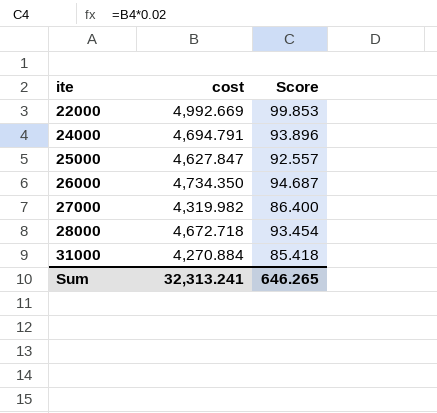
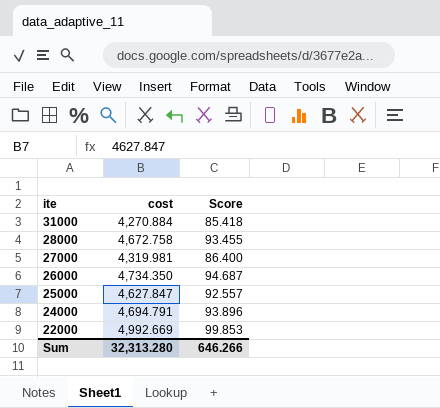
row order: ite ascending -> ite descending
28000 | cost: 4,672.718 -> 4,672.758
28000 | Score: 93.454 -> 93.455
27000 | cost: 4,319.982 -> 4,319.981
Sum | cost: 32,313.241 -> 32,313.280
Sum | Score: 646.265 -> 646.266

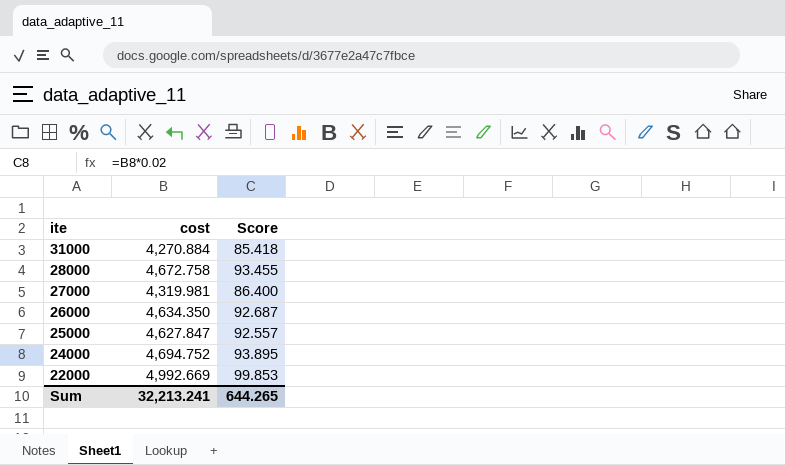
26000 | cost: 4,734.350 -> 4,634.350
26000 | Score: 94.687 -> 92.687
24000 | cost: 4,694.791 -> 4,694.752
24000 | Score: 93.896 -> 93.895
Sum | cost: 32,313.280 -> 32,213.241
Sum | Score: 646.266 -> 644.265

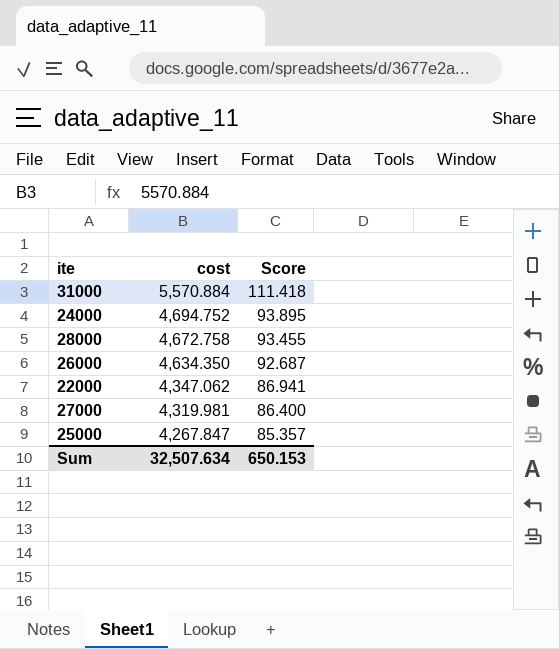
row order: ite descending -> cost descending
31000 | cost: 4,270.884 -> 5,570.884
31000 | Score: 85.418 -> 111.418
22000 | cost: 4,992.669 -> 4,347.062
22000 | Score: 99.853 -> 86.941
25000 | cost: 4,627.847 -> 4,267.847
25000 | Score: 92.557 -> 85.357
Sum | cost: 32,213.241 -> 32,507.634
Sum | Score: 644.265 -> 650.153

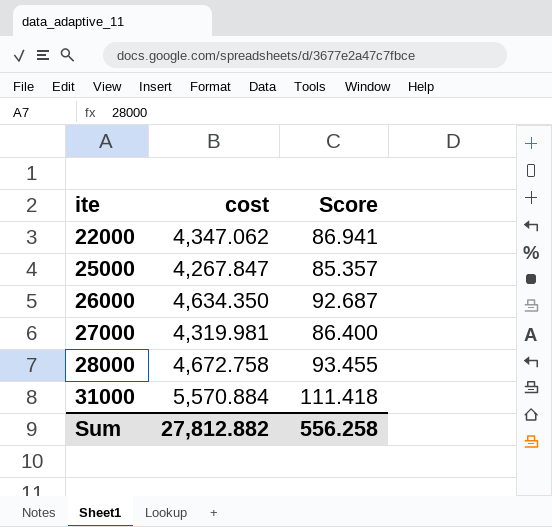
row order: cost descending -> ite ascending
row 24000: 4,694.752 | 93.895 -> none
Sum | cost: 32,507.634 -> 27,812.882
Sum | Score: 650.153 -> 556.258

